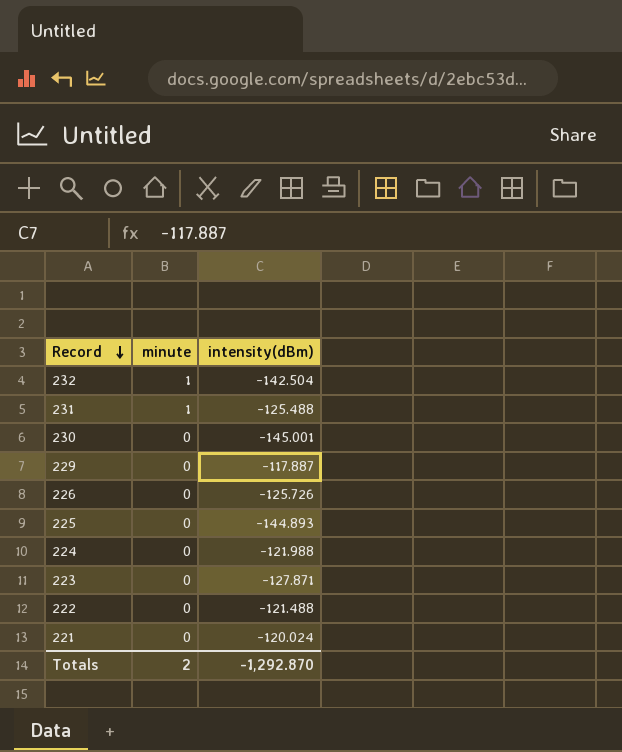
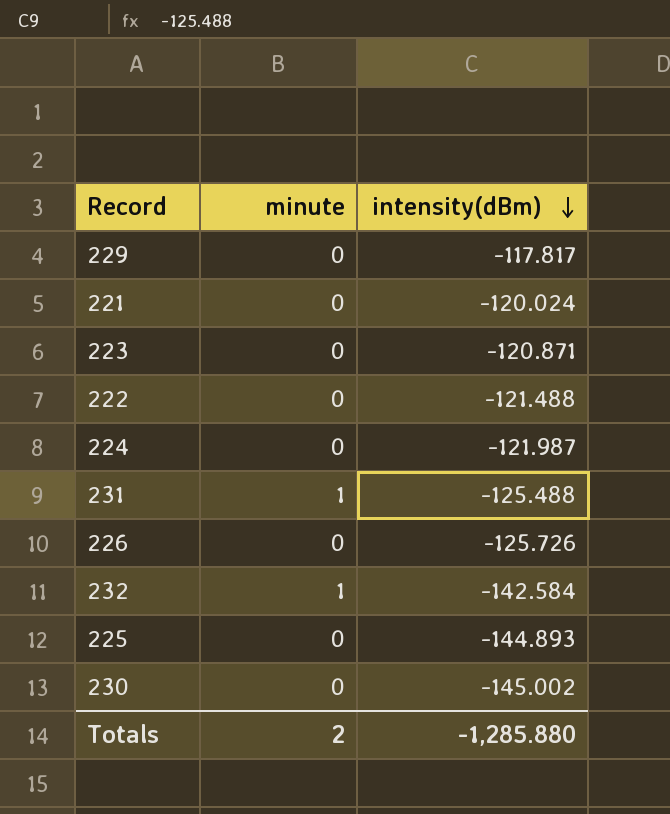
row order: Record descending -> intensity(dBm) descending
229 | intensity(dBm): -117.887 -> -117.817
223 | intensity(dBm): -127.871 -> -120.871
224 | intensity(dBm): -121.988 -> -121.987
232 | intensity(dBm): -142.504 -> -142.584
230 | intensity(dBm): -145.001 -> -145.002
Totals | intensity(dBm): -1,292.870 -> -1,285.880

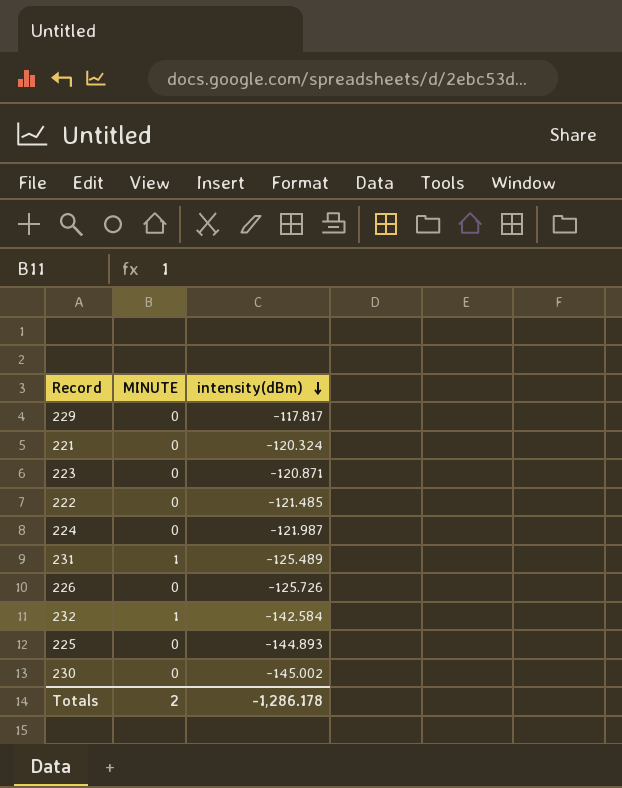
column name: minute -> MINUTE
221 | intensity(dBm): -120.024 -> -120.324
222 | intensity(dBm): -121.488 -> -121.485
231 | intensity(dBm): -125.488 -> -125.489
Totals | intensity(dBm): -1,285.880 -> -1,286.178

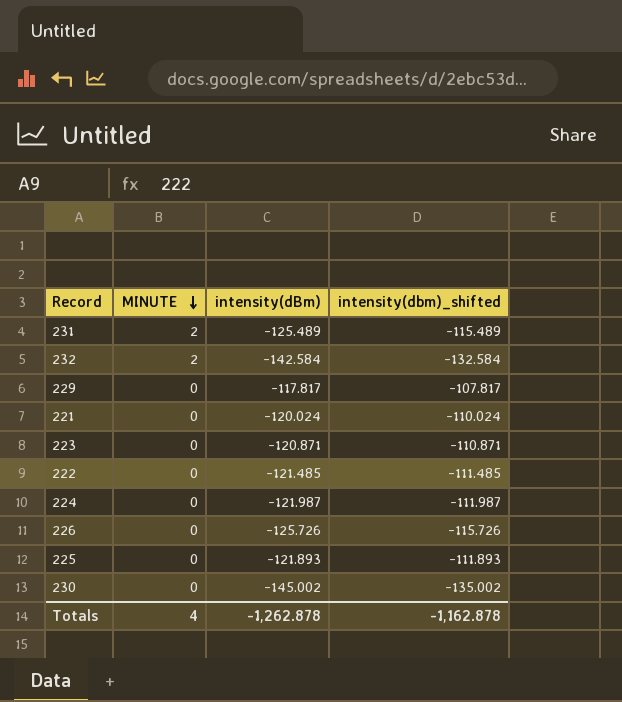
row order: intensity(dBm) descending -> MINUTE descending
column intensity(dbm)_shifted | formula: none -> [intensity(dBm)] + 10
231 | MINUTE: 1 -> 2
232 | MINUTE: 1 -> 2
221 | intensity(dBm): -120.324 -> -120.024
225 | intensity(dBm): -144.893 -> -121.893
Totals | MINUTE: 2 -> 4
Totals | intensity(dBm): -1,286.178 -> -1,262.878

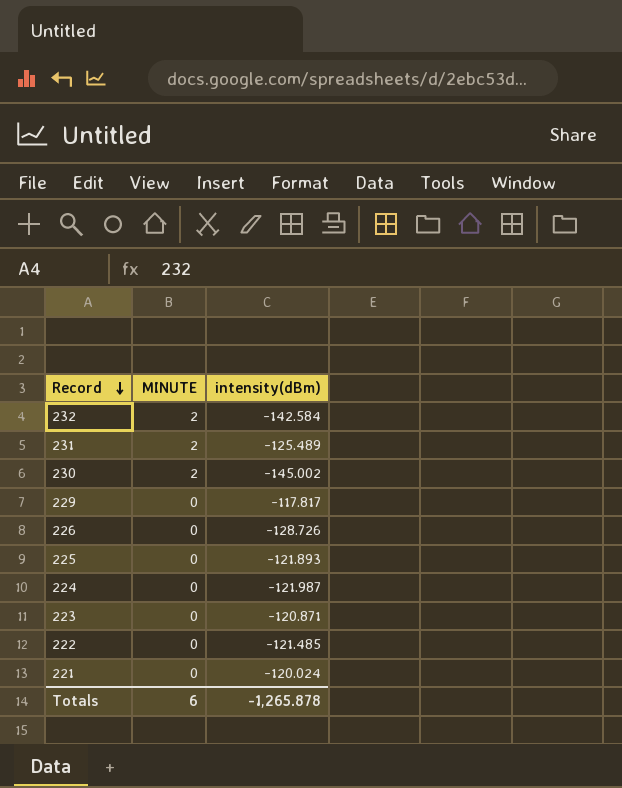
row order: MINUTE descending -> Record descending
column intensity(dbm)_shifted | formula: [intensity(dBm)] + 10 -> none
230 | MINUTE: 0 -> 2
226 | intensity(dBm): -125.726 -> -128.726
Totals | MINUTE: 4 -> 6
Totals | intensity(dBm): -1,262.878 -> -1,265.878

